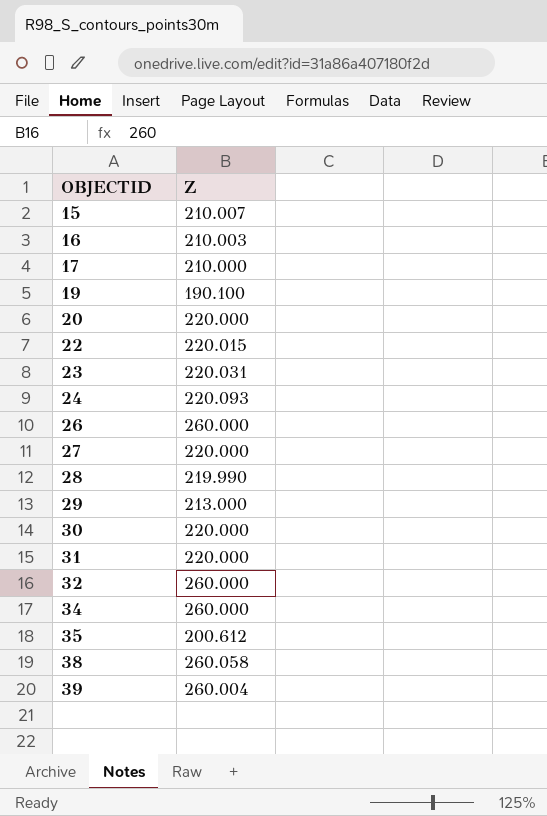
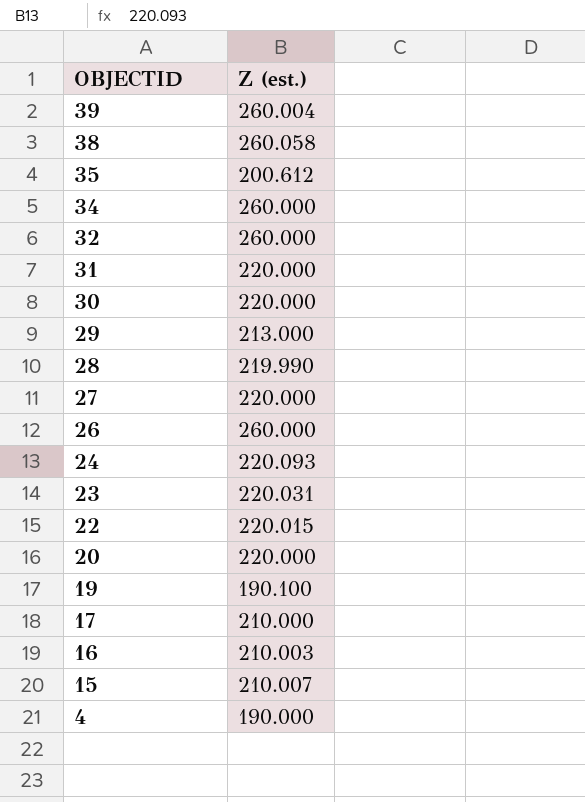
row order: OBJECTID ascending -> OBJECTID descending
column name: Z -> Z (est.)
row 4: none -> 190.000

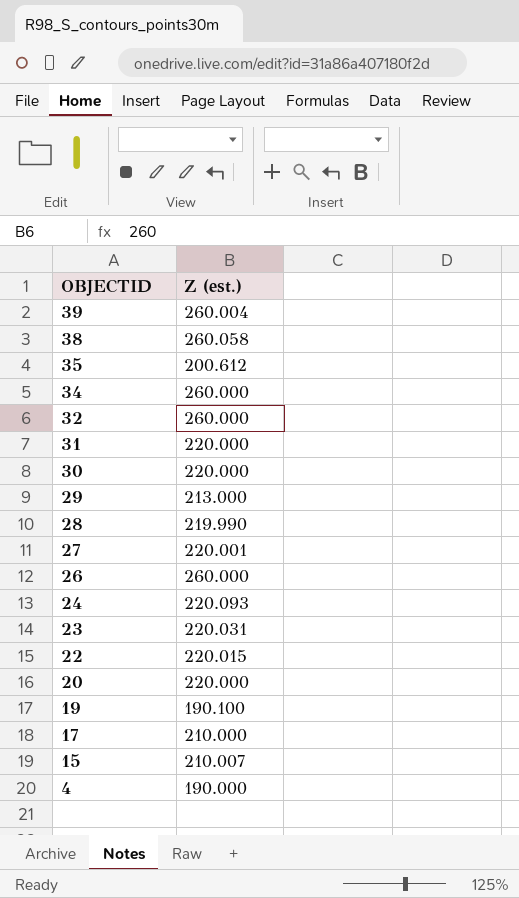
row 16: 210.003 -> none
27 | Z (est.): 220.000 -> 220.001

